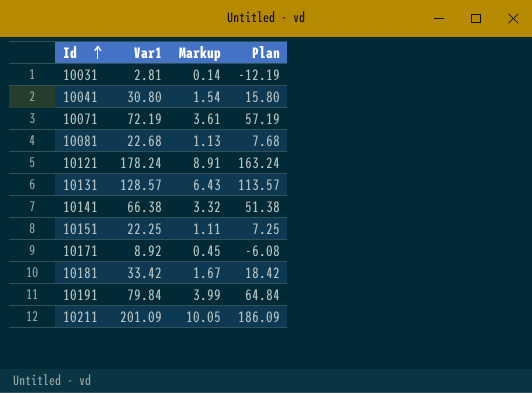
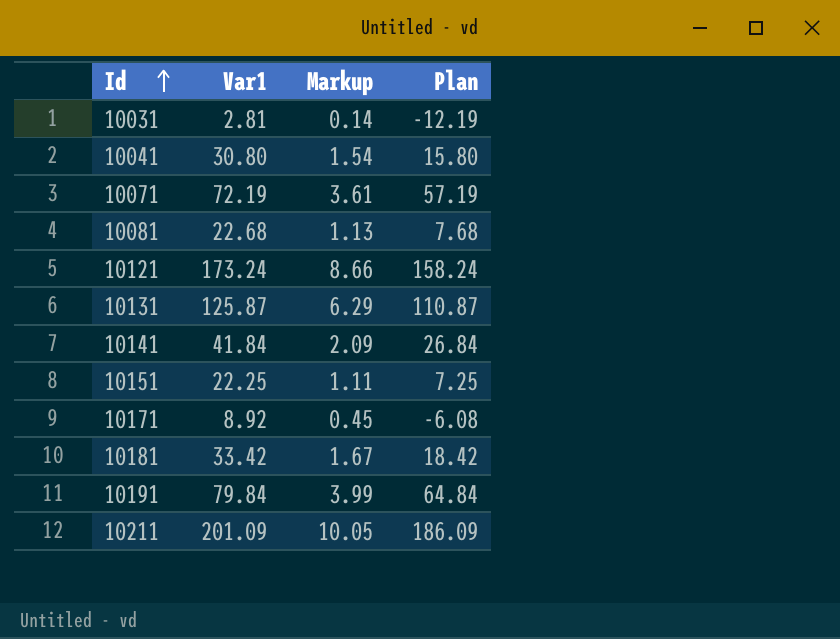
10121 | Var1: 178.24 -> 173.24
10121 | Markup: 8.91 -> 8.66
10121 | Plan: 163.24 -> 158.24
10131 | Var1: 128.57 -> 125.87
10131 | Markup: 6.43 -> 6.29
10131 | Plan: 113.57 -> 110.87
10141 | Var1: 66.38 -> 41.84
10141 | Markup: 3.32 -> 2.09
10141 | Plan: 51.38 -> 26.84

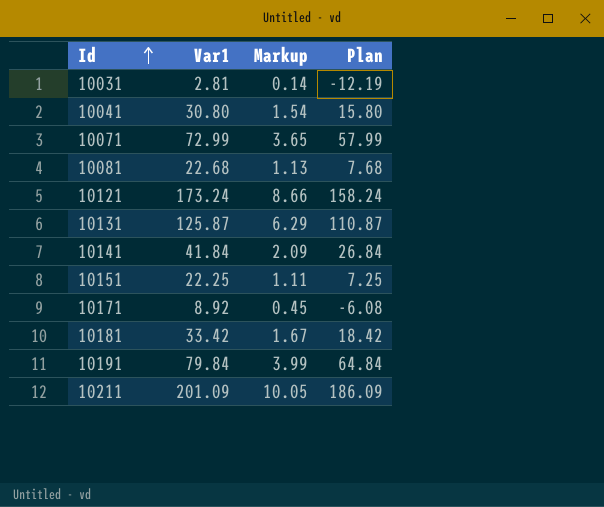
10071 | Var1: 72.19 -> 72.99
10071 | Markup: 3.61 -> 3.65
10071 | Plan: 57.19 -> 57.99

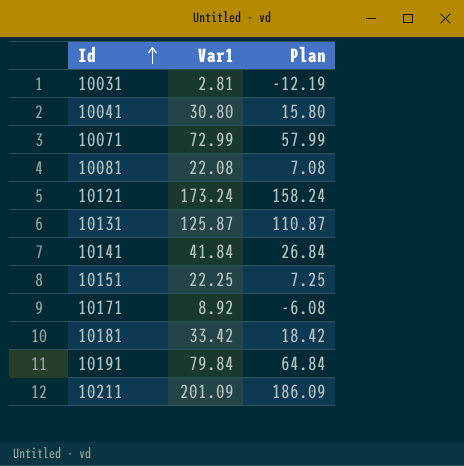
column Markup | formula: [Var1] * 0.05 -> none
10081 | Var1: 22.68 -> 22.08
10081 | Plan: 7.68 -> 7.08

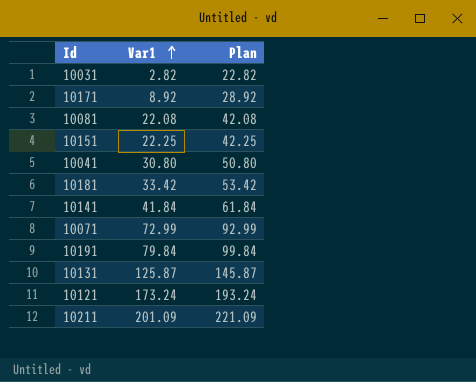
row order: Id ascending -> Var1 ascending
column Plan | formula: [Var1] - 15 -> [Var1] + 20
10031 | Var1: 2.81 -> 2.82

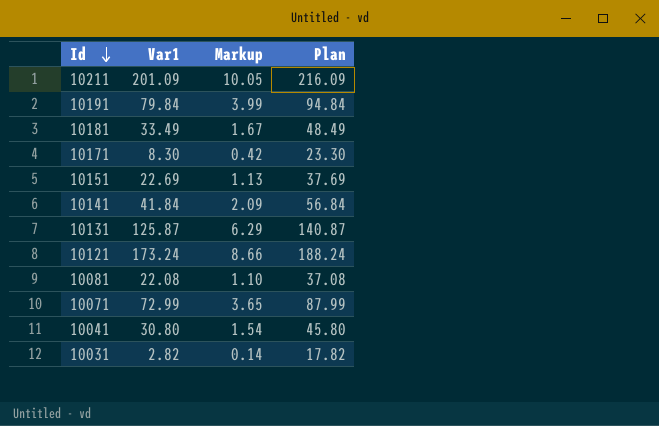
row order: Var1 ascending -> Id descending
column Markup | formula: none -> [Var1] * 0.05
column Plan | formula: [Var1] + 20 -> [Var1] + 15
10181 | Var1: 33.42 -> 33.49
10171 | Var1: 8.92 -> 8.30
10151 | Var1: 22.25 -> 22.69

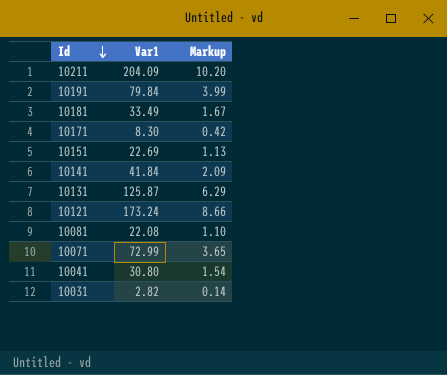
column Plan | formula: [Var1] + 15 -> none
10211 | Var1: 201.09 -> 204.09
10211 | Markup: 10.05 -> 10.20

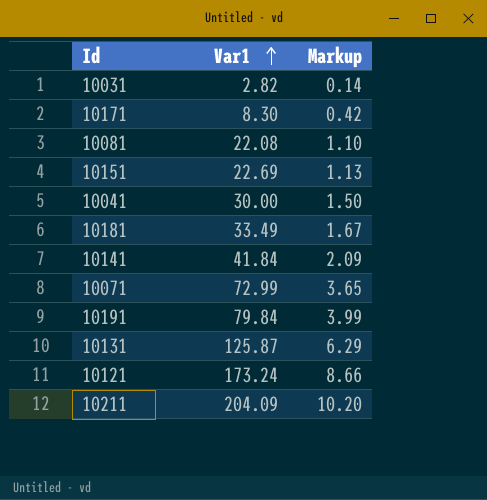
row order: Id descending -> Var1 ascending
10041 | Var1: 30.80 -> 30.00
10041 | Markup: 1.54 -> 1.50

